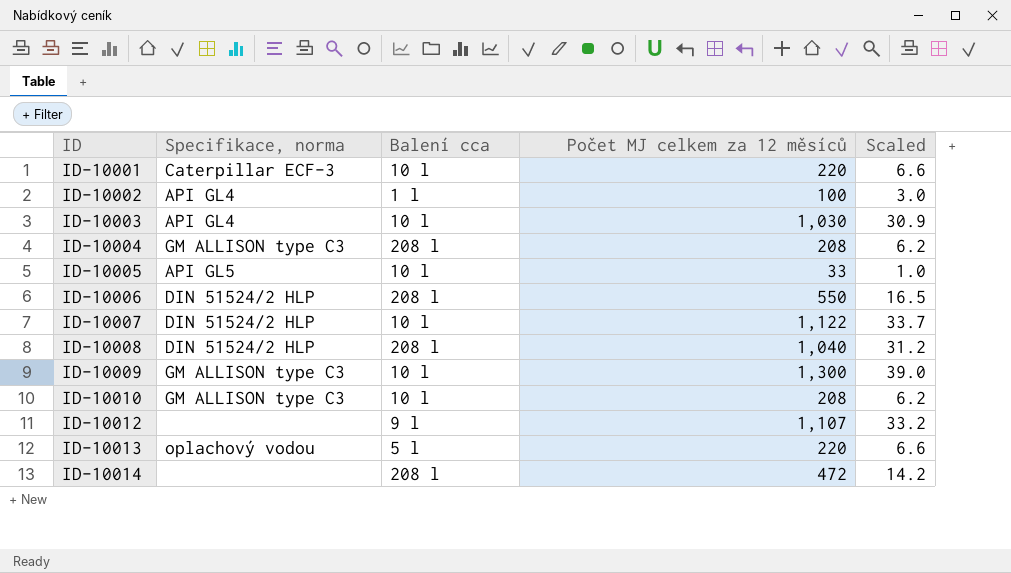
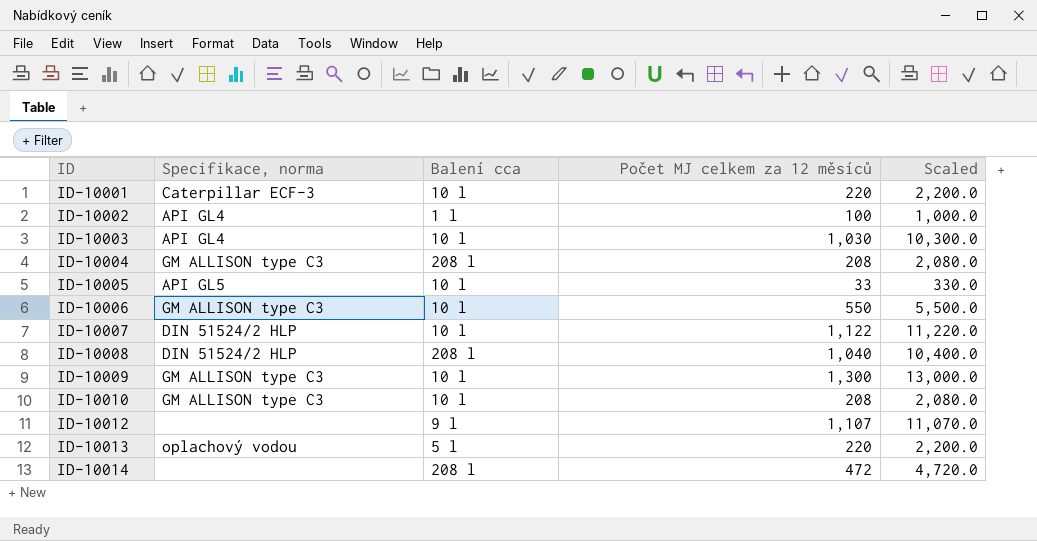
column Scaled | formula: [Počet MJ celkem za 12 měsíců] * 0.03 -> [Počet MJ celkem za 12 měsíců] * 10
ID-10006 | Specifikace, norma: DIN 51524/2 HLP -> GM ALLISON type C3
ID-10006 | Balení cca: 208 l -> 10 l

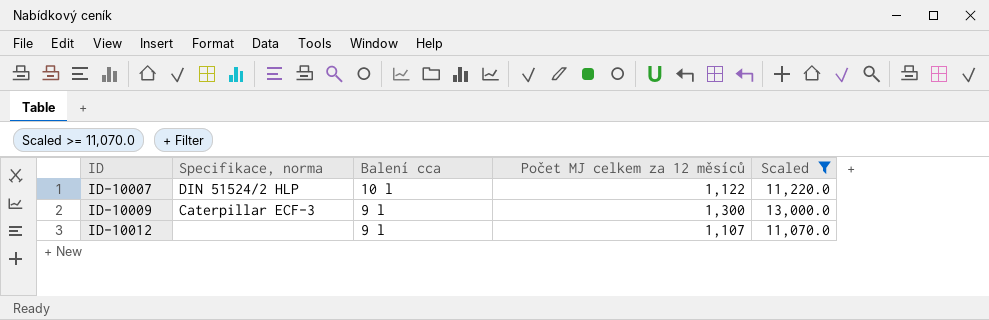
filter: none -> Scaled >= 11,070.0
ID-10009 | Specifikace, norma: GM ALLISON type C3 -> Caterpillar ECF-3
ID-10009 | Balení cca: 10 l -> 9 l

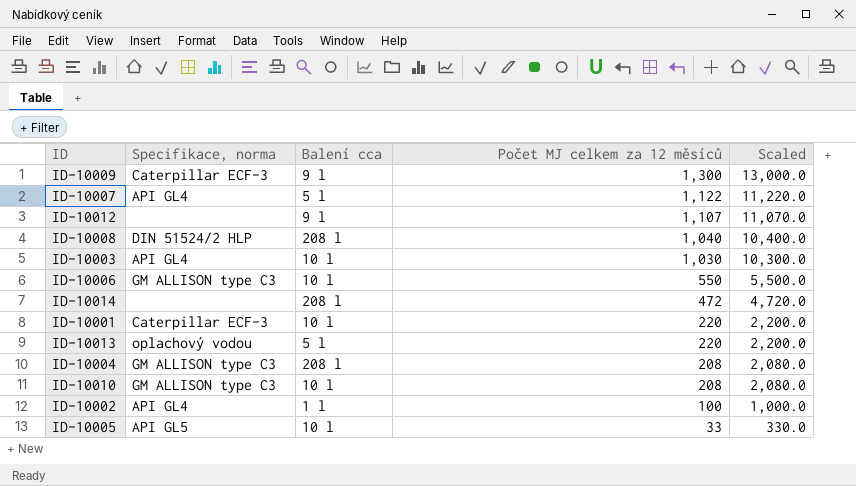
filter: Scaled >= 11,070.0 -> none
row order: ID ascending -> Počet MJ celkem za 12 měsíců descending
ID-10007 | Specifikace, norma: DIN 51524/2 HLP -> API GL4
ID-10007 | Balení cca: 10 l -> 5 l

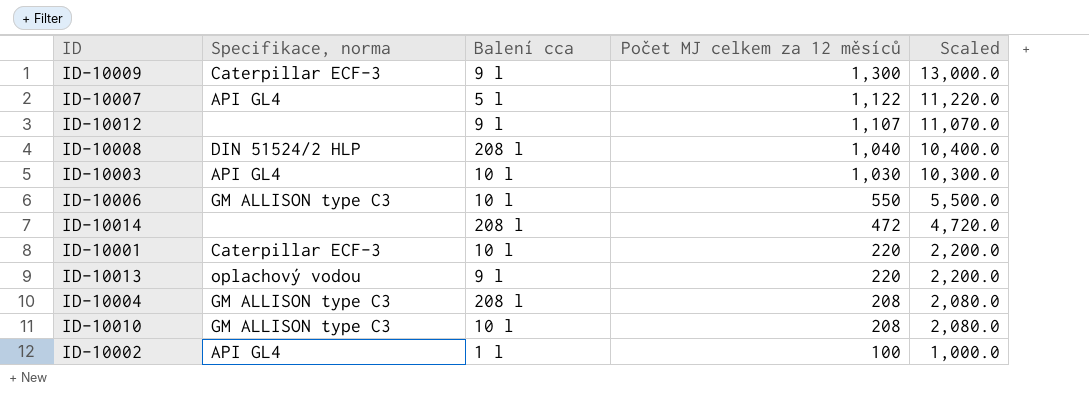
row ID-10005: API GL5 | 10 l | 33 | 330.0 -> none
ID-10013 | Balení cca: 5 l -> 9 l

